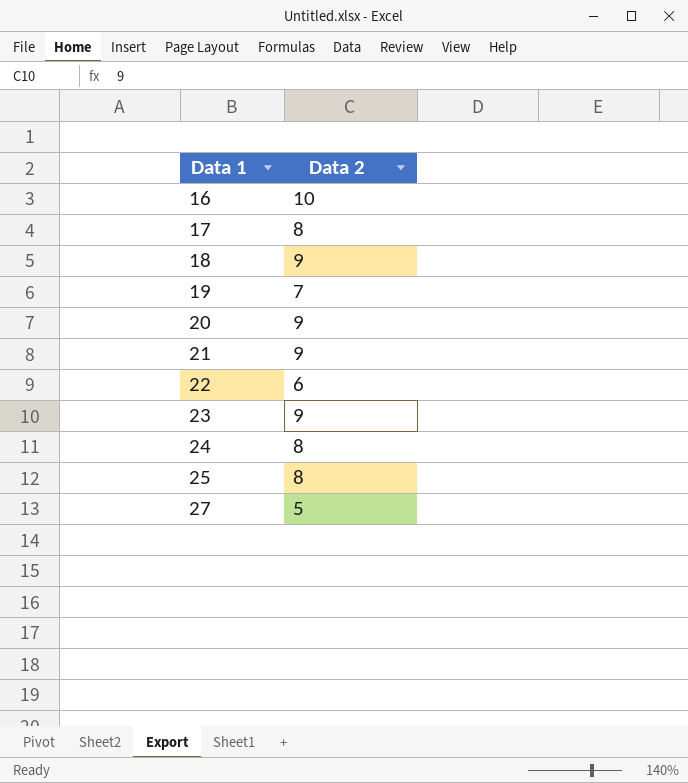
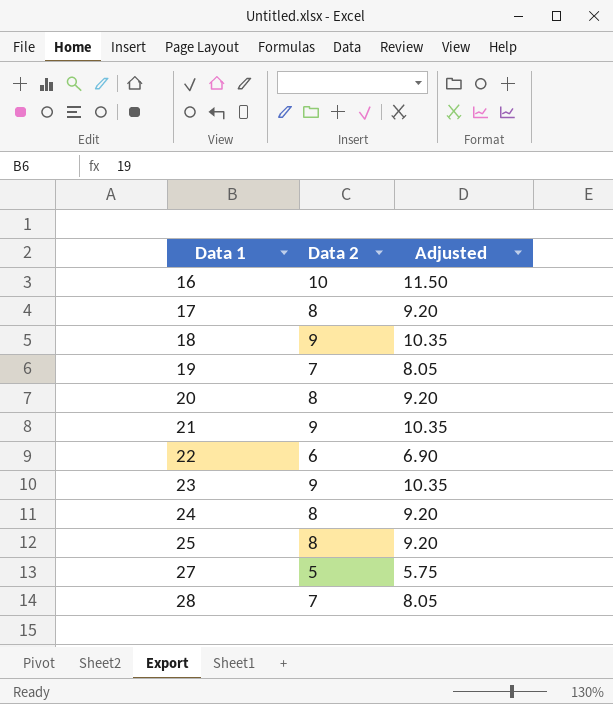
column Adjusted | formula: none -> [Data 2] * 1.15
20 | Data 2: 9 -> 8
row 28: none -> 7 | 8.05

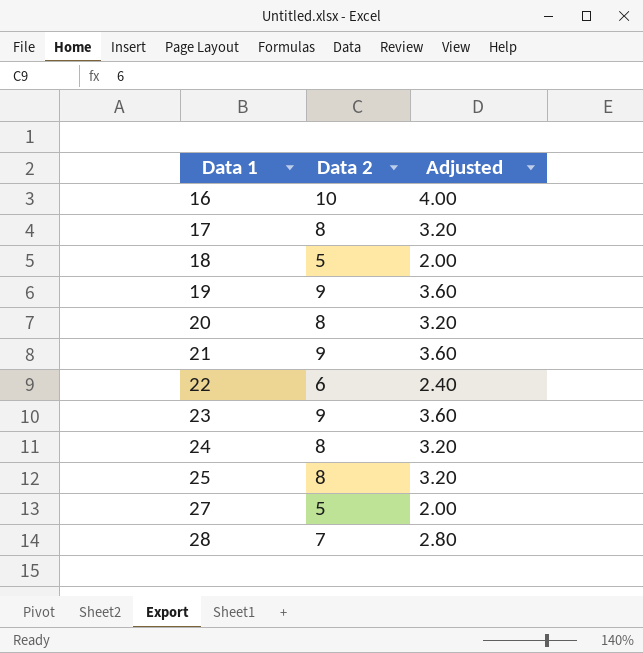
column Adjusted | formula: [Data 2] * 1.15 -> [Data 2] * 0.4
18 | Data 2: 9 -> 5
19 | Data 2: 7 -> 9

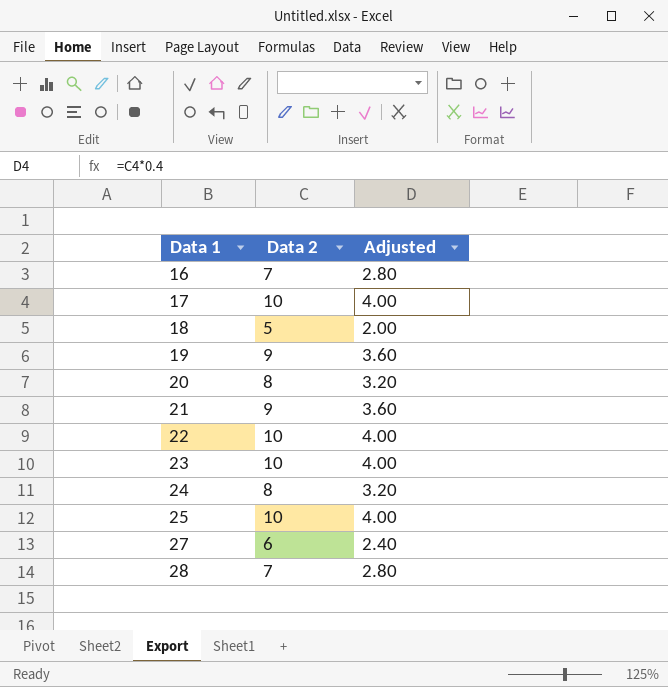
16 | Data 2: 10 -> 7
16 | Adjusted: 4.00 -> 2.80
17 | Data 2: 8 -> 10
17 | Adjusted: 3.20 -> 4.00
22 | Data 2: 6 -> 10
22 | Adjusted: 2.40 -> 4.00
23 | Data 2: 9 -> 10
23 | Adjusted: 3.60 -> 4.00
25 | Data 2: 8 -> 10
25 | Adjusted: 3.20 -> 4.00
27 | Data 2: 5 -> 6
27 | Adjusted: 2.00 -> 2.40

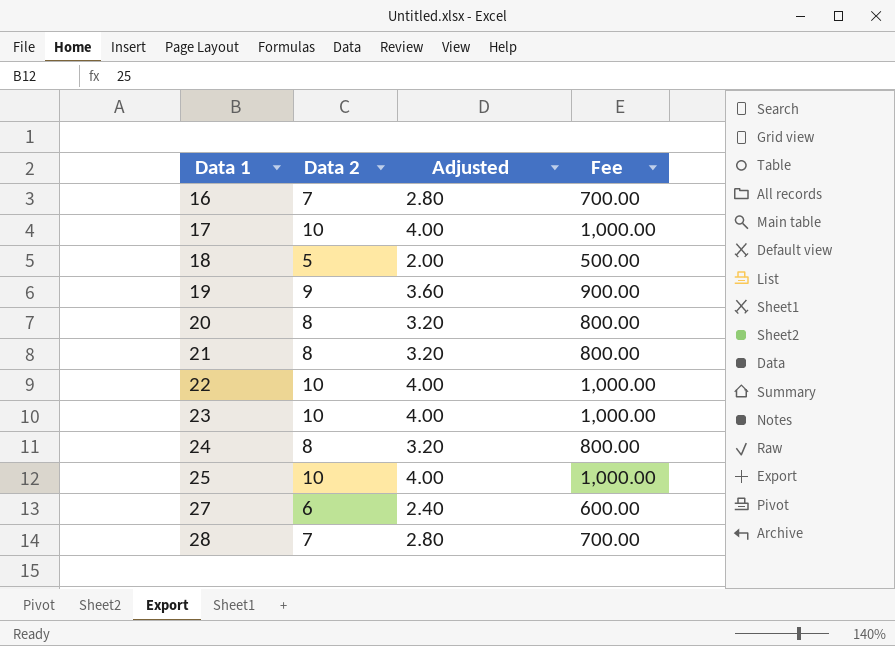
column Fee | formula: none -> [Data 2] * 100
21 | Data 2: 9 -> 8
21 | Adjusted: 3.60 -> 3.20

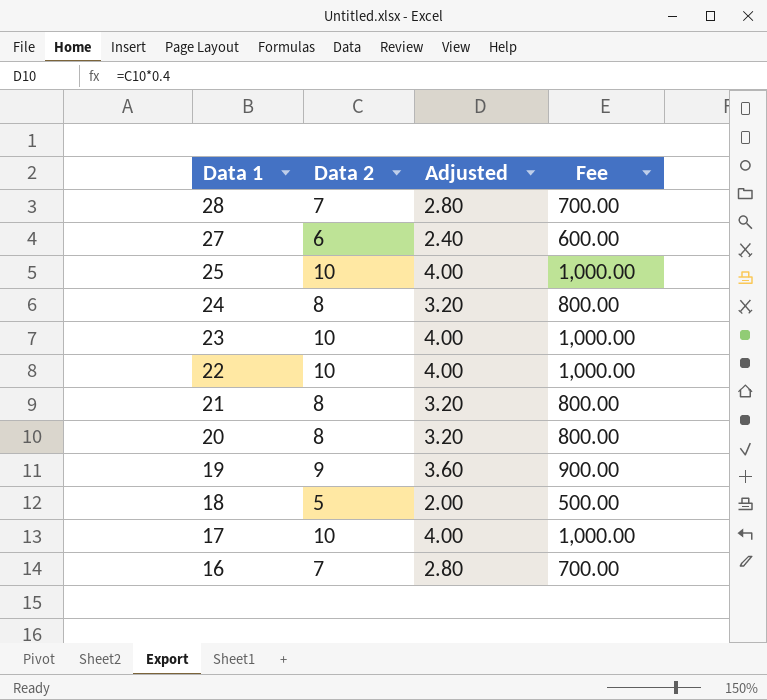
row order: Data 1 ascending -> Data 1 descending

